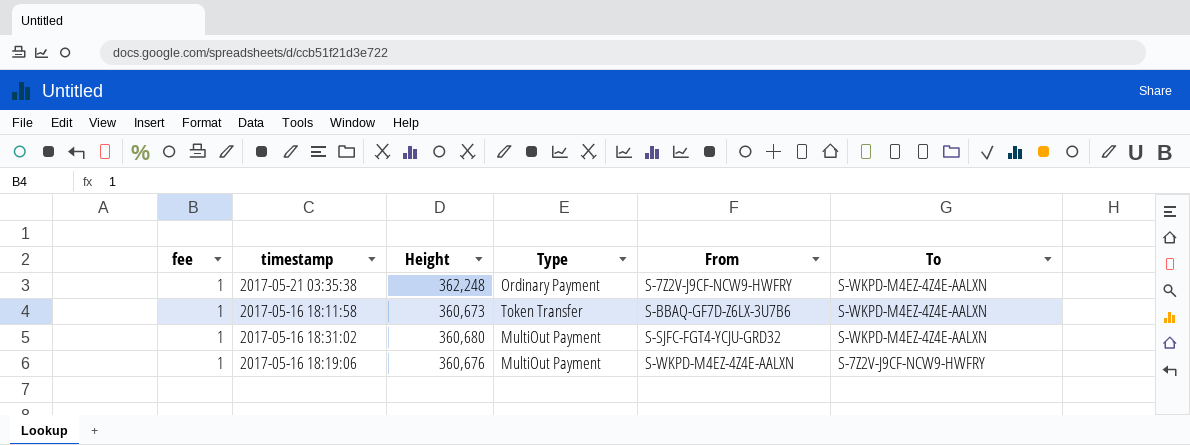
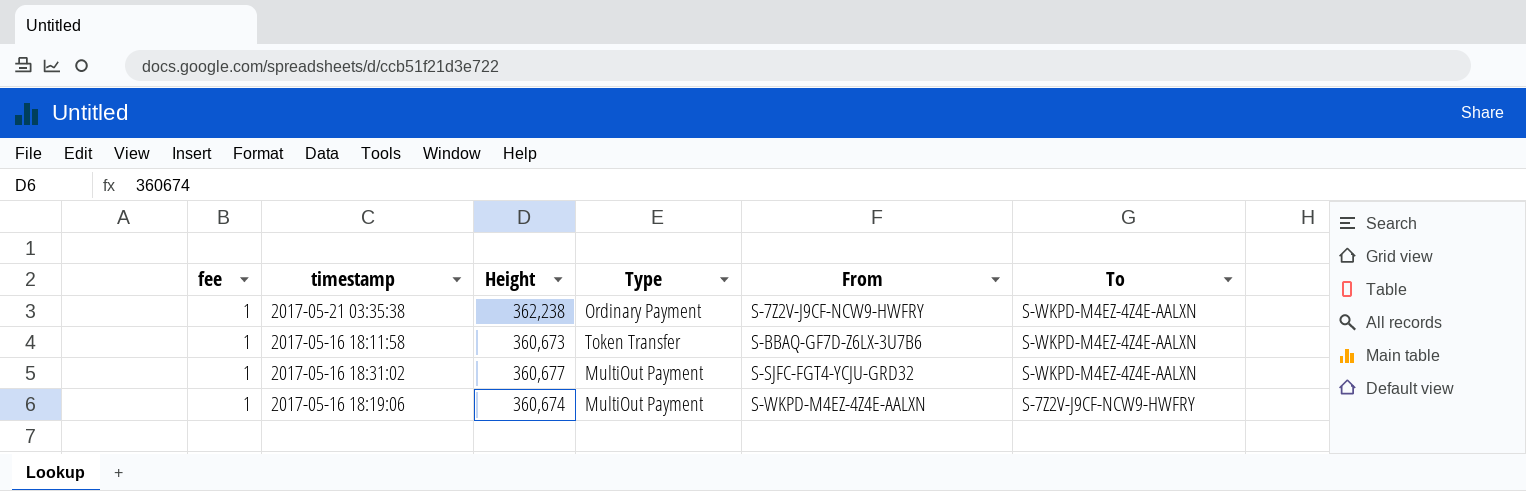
2017-05-21 03:35:38 | Height: 362,248 -> 362,238
2017-05-16 18:31:02 | Height: 360,680 -> 360,677
2017-05-16 18:19:06 | Height: 360,676 -> 360,674

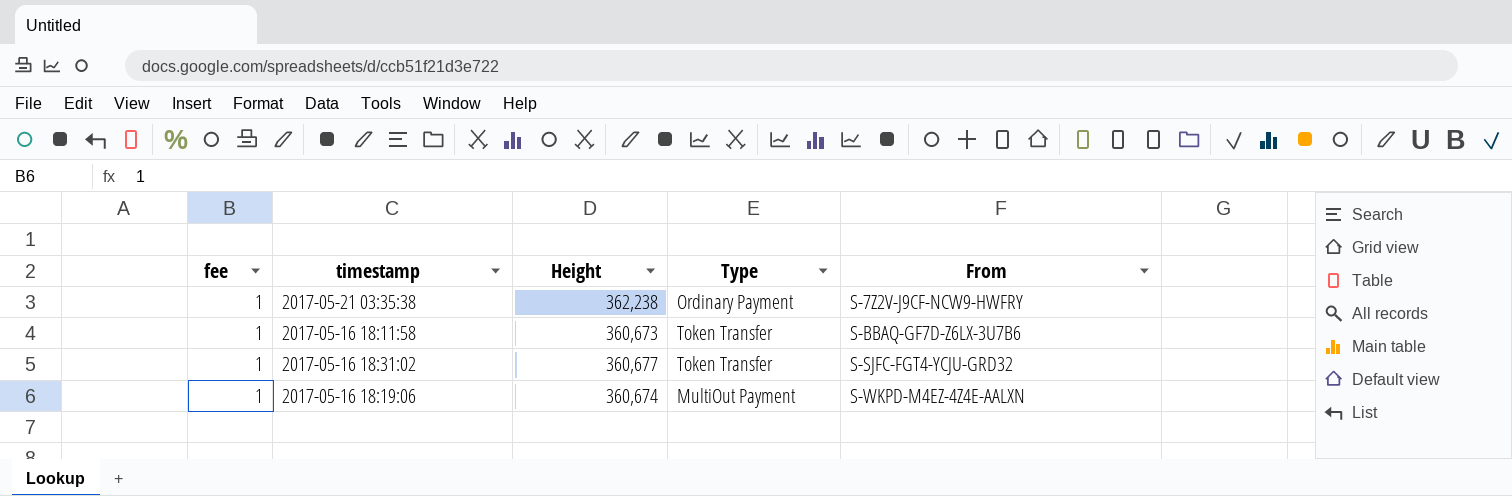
column To | position: 6 -> none
2017-05-16 18:31:02 | Type: MultiOut Payment -> Token Transfer

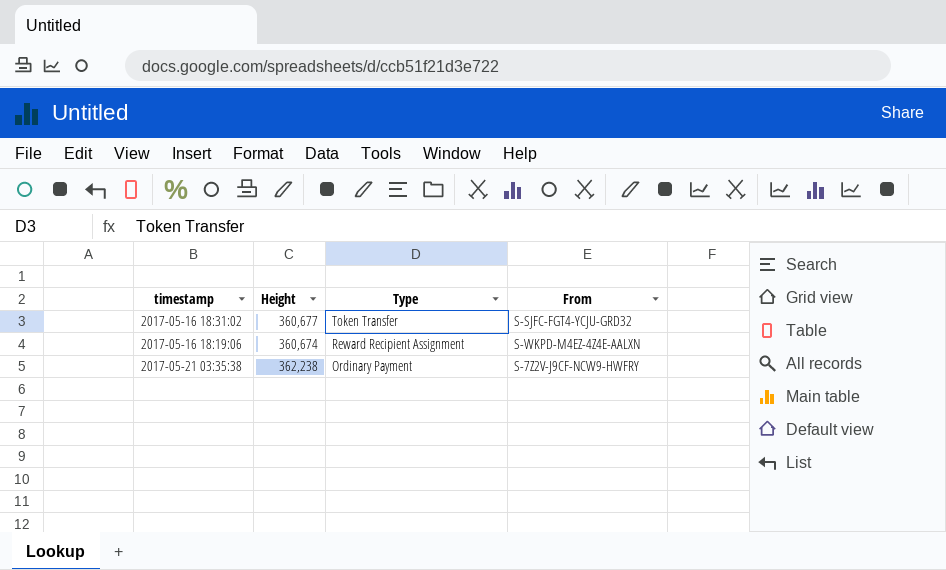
row order: From ascending -> Type descending
column fee | position: 1 -> none
row 2017-05-16 18:11:58: 1 | 360,673 | Token Transfer | S-BBAQ-GF7D-Z6LX-3U7B6 -> none
2017-05-16 18:19:06 | Type: MultiOut Payment -> Reward Recipient Assignment

